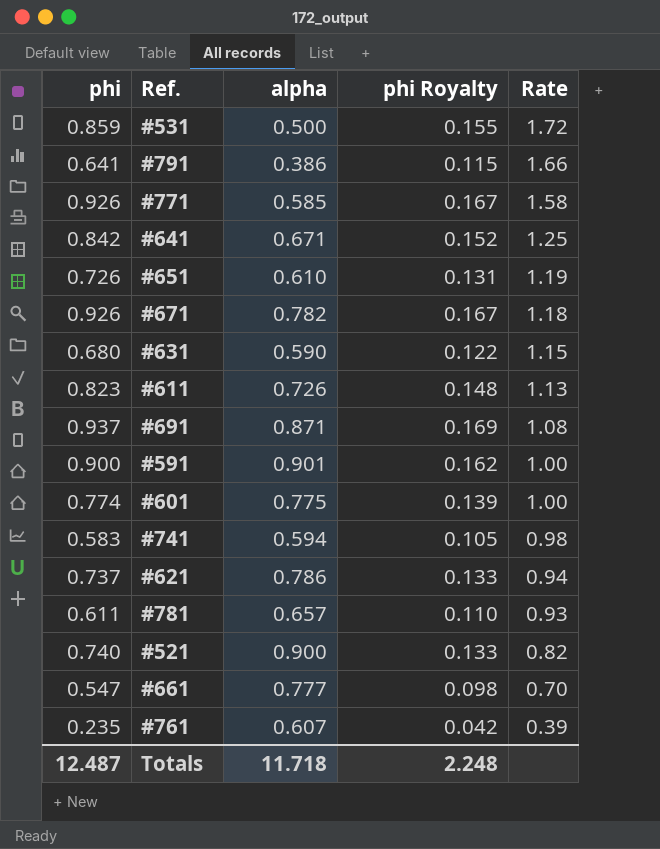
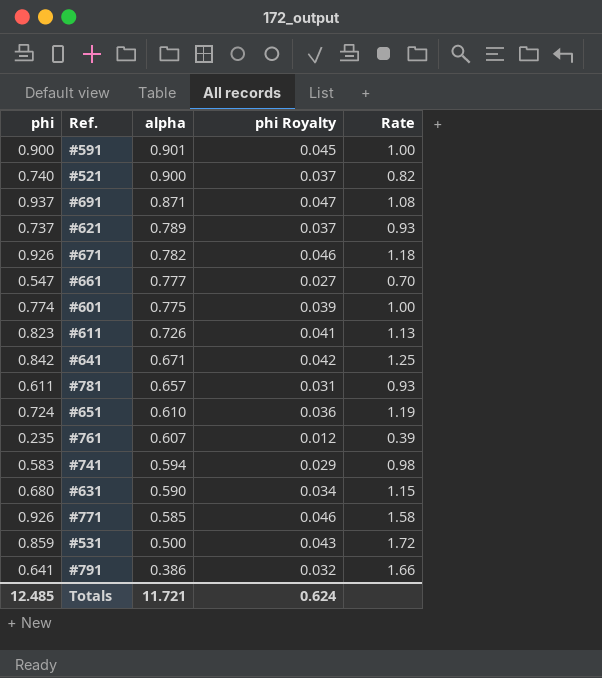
row order: Rate descending -> alpha descending
column phi Royalty | formula: [phi] * 0.18 -> [phi] * 0.05
#621 | alpha: 0.786 -> 0.789
#621 | Rate: 0.94 -> 0.93
#651 | phi: 0.726 -> 0.724
Totals | phi: 12.487 -> 12.485
Totals | alpha: 11.718 -> 11.721
Totals | phi Royalty: 2.248 -> 0.624

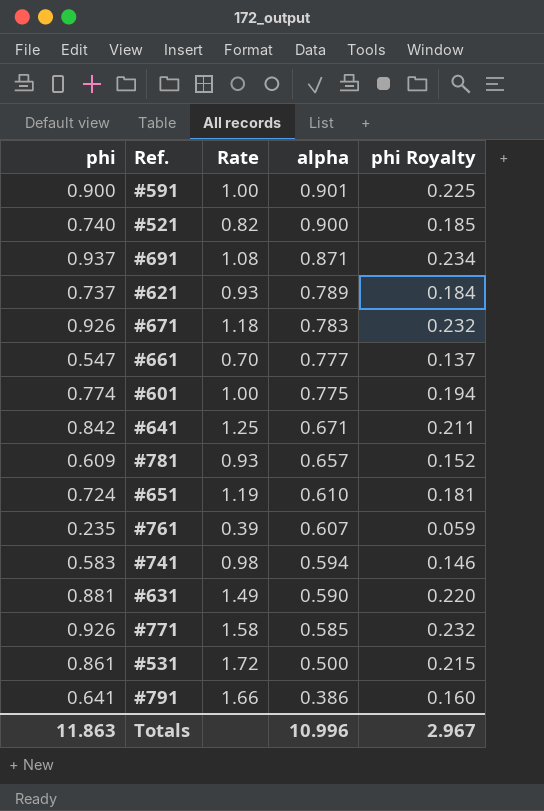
column Rate | position: 5 -> 3
column phi Royalty | formula: [phi] * 0.05 -> [phi] * 0.25
row #611: 0.823 | 0.726 | 0.041 | 1.13 -> none
#671 | alpha: 0.782 -> 0.783
#781 | phi: 0.611 -> 0.609
#631 | phi: 0.680 -> 0.881
#631 | Rate: 1.15 -> 1.49
#531 | phi: 0.859 -> 0.861
Totals | phi: 12.485 -> 11.863
Totals | alpha: 11.721 -> 10.996
Totals | phi Royalty: 0.624 -> 2.967

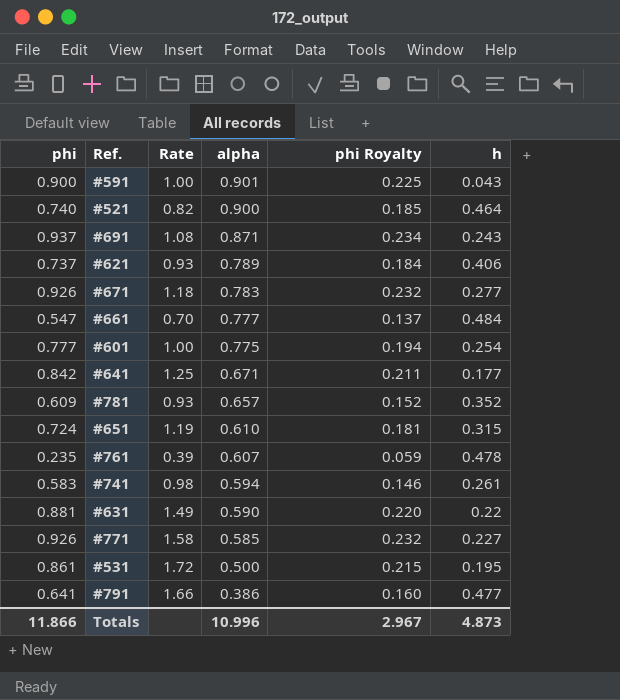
column h | position: none -> 6
#601 | phi: 0.774 -> 0.777
Totals | phi: 11.863 -> 11.866

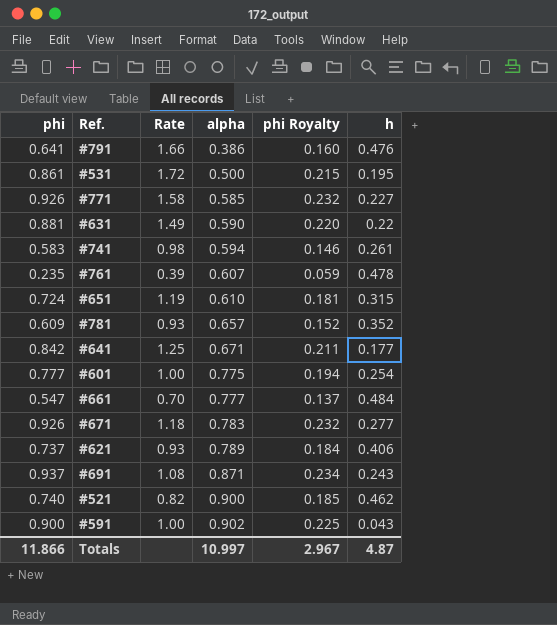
row order: alpha descending -> alpha ascending
#791 | h: 0.477 -> 0.476
#521 | h: 0.464 -> 0.462
#591 | alpha: 0.901 -> 0.902
Totals | alpha: 10.996 -> 10.997
Totals | h: 4.873 -> 4.87

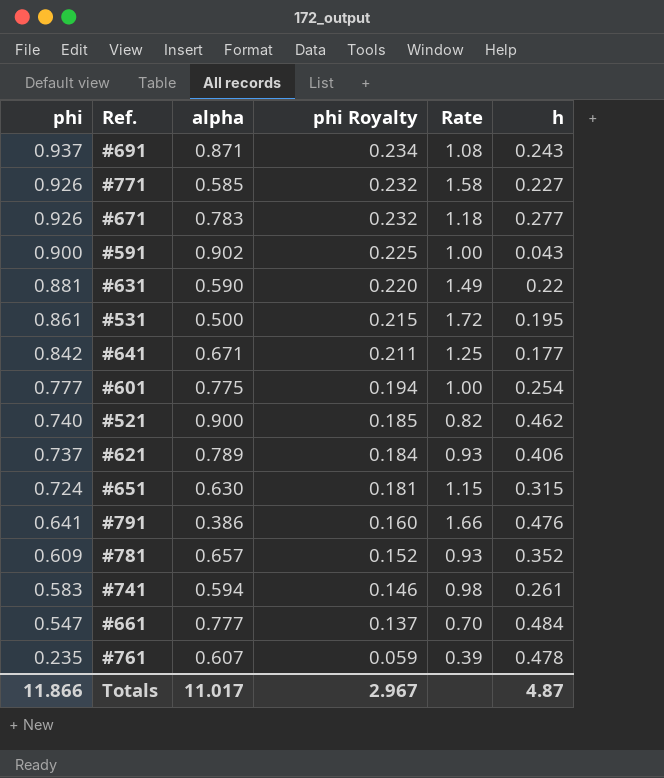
row order: alpha ascending -> phi descending
column Rate | position: 3 -> 5
#651 | alpha: 0.610 -> 0.630
#651 | Rate: 1.19 -> 1.15
Totals | alpha: 10.997 -> 11.017

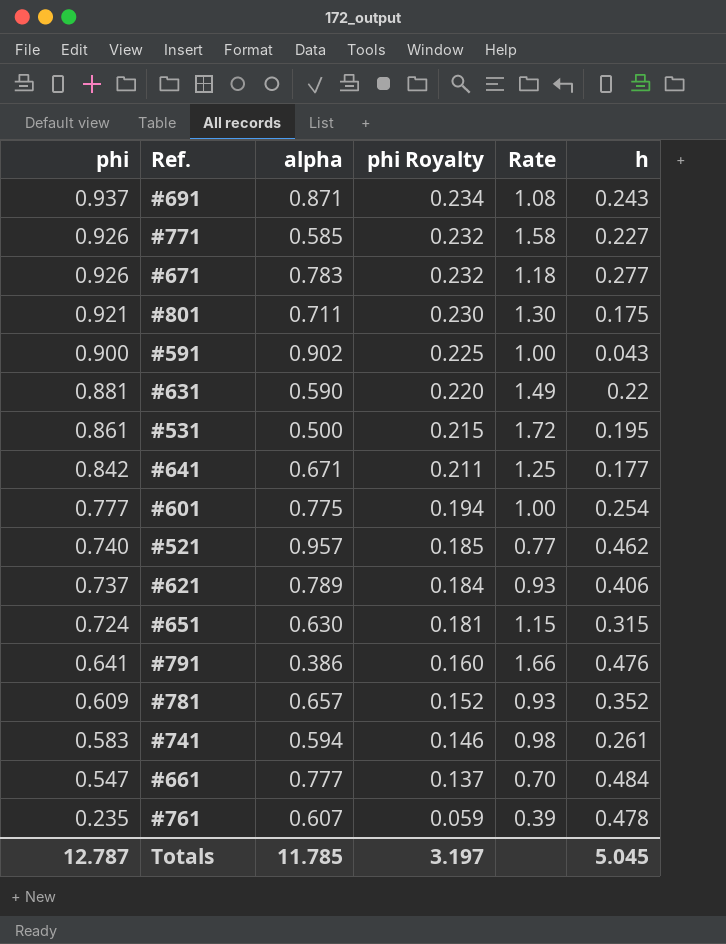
row #801: none -> 0.921 | 0.711 | 0.230 | 1.30 | 0.175
#521 | alpha: 0.900 -> 0.957
#521 | Rate: 0.82 -> 0.77
Totals | phi: 11.866 -> 12.787
Totals | alpha: 11.017 -> 11.785
Totals | phi Royalty: 2.967 -> 3.197
Totals | h: 4.87 -> 5.045

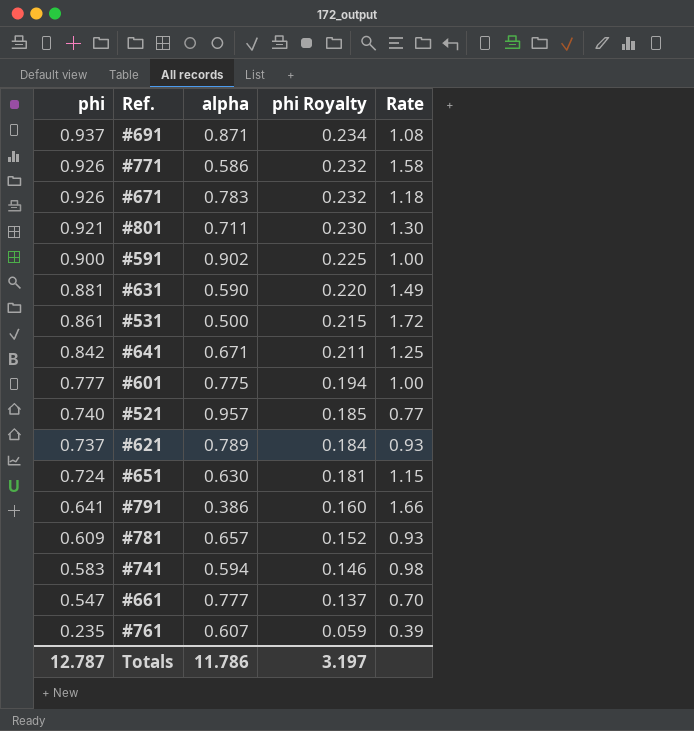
column h | position: 6 -> none
#771 | alpha: 0.585 -> 0.586
Totals | alpha: 11.785 -> 11.786

